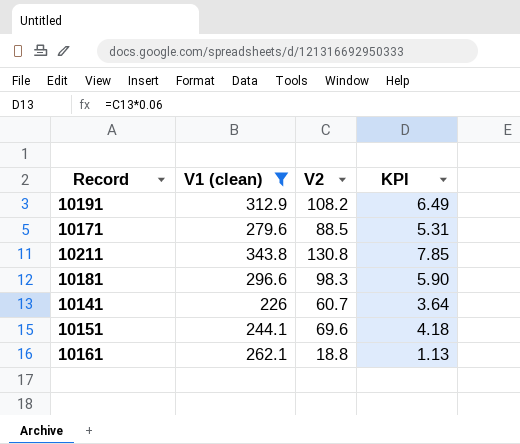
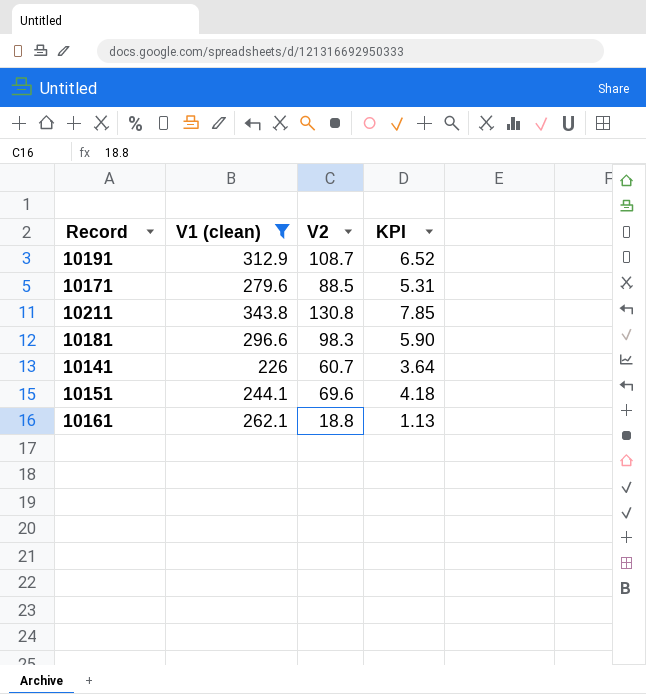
10191 | V2: 108.2 -> 108.7
10191 | KPI: 6.49 -> 6.52

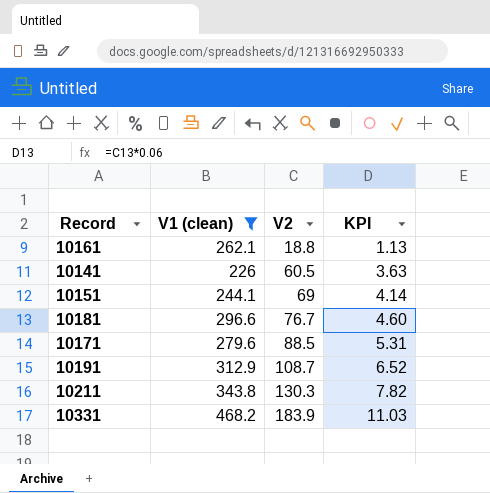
row order: none -> V2 ascending
10141 | V2: 60.7 -> 60.5
10141 | KPI: 3.64 -> 3.63
10151 | V2: 69.6 -> 69
10151 | KPI: 4.18 -> 4.14
10181 | V2: 98.3 -> 76.7
10181 | KPI: 5.90 -> 4.60
10211 | V2: 130.8 -> 130.3
10211 | KPI: 7.85 -> 7.82
row 10331: none -> 468.2 | 183.9 | 11.03

